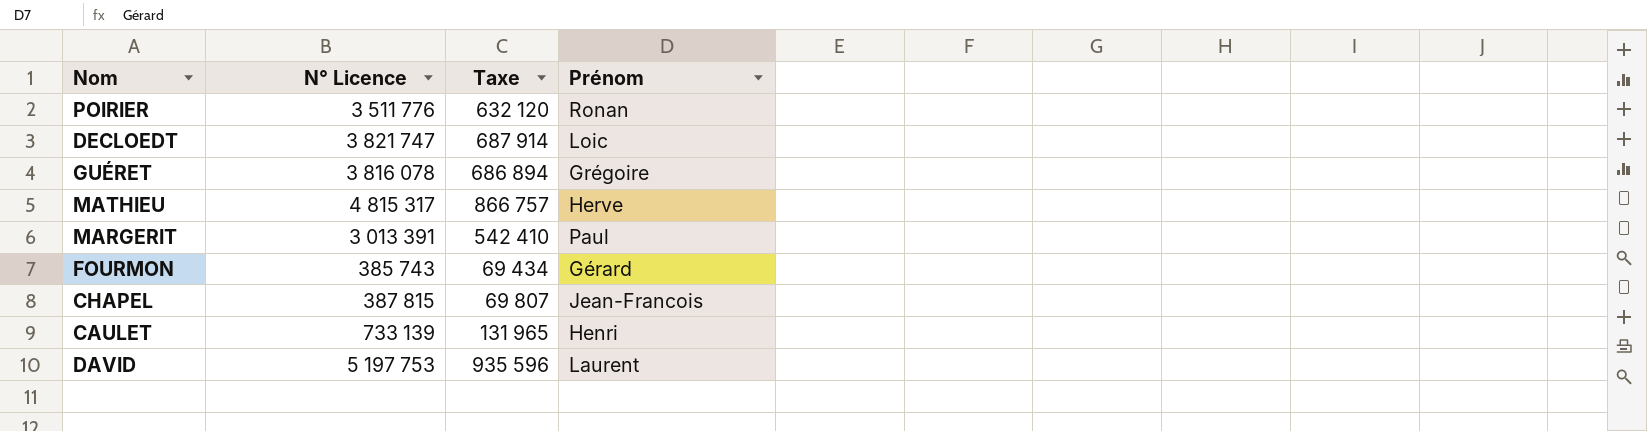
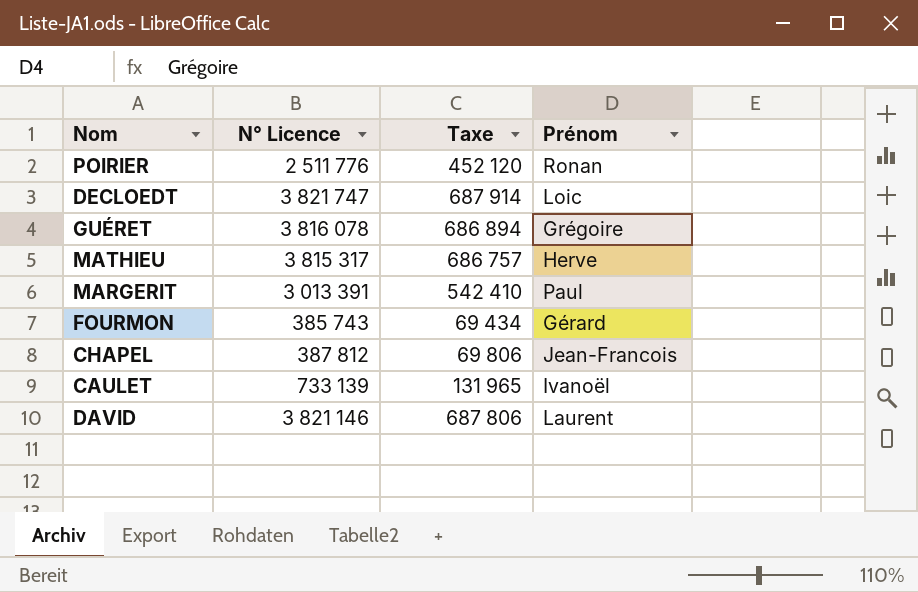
POIRIER | N° Licence: 3 511 776 -> 2 511 776
POIRIER | Taxe: 632 120 -> 452 120
MATHIEU | N° Licence: 4 815 317 -> 3 815 317
MATHIEU | Taxe: 866 757 -> 686 757
CHAPEL | N° Licence: 387 815 -> 387 812
CHAPEL | Taxe: 69 807 -> 69 806
CAULET | Prénom: Henri -> Ivanoël
DAVID | N° Licence: 5 197 753 -> 3 821 146
DAVID | Taxe: 935 596 -> 687 806

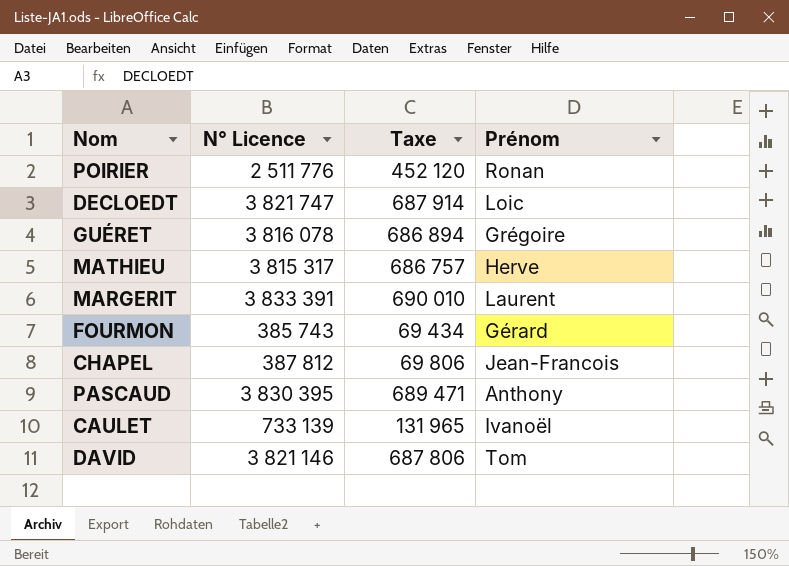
MARGERIT | N° Licence: 3 013 391 -> 3 833 391
MARGERIT | Taxe: 542 410 -> 690 010
MARGERIT | Prénom: Paul -> Laurent
row PASCAUD: none -> 3 830 395 | 689 471 | Anthony
DAVID | Prénom: Laurent -> Tom

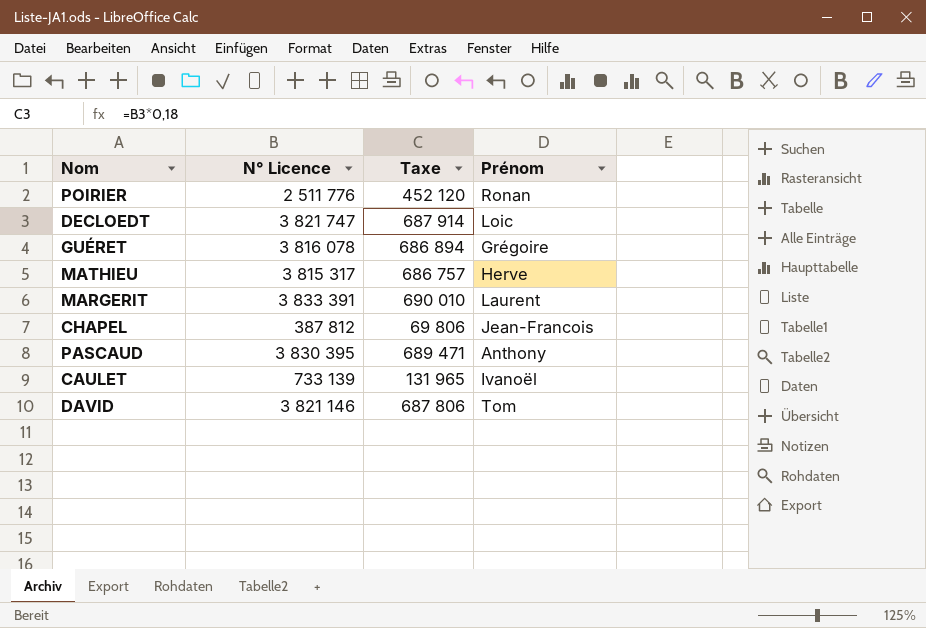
row FOURMON: 385 743 | 69 434 | Gérard -> none

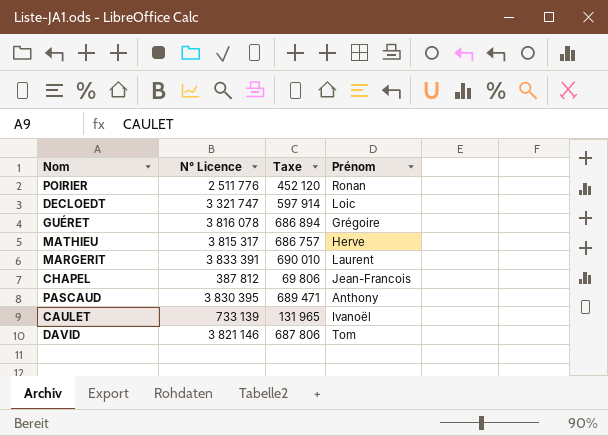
DECLOEDT | N° Licence: 3 821 747 -> 3 321 747
DECLOEDT | Taxe: 687 914 -> 597 914

